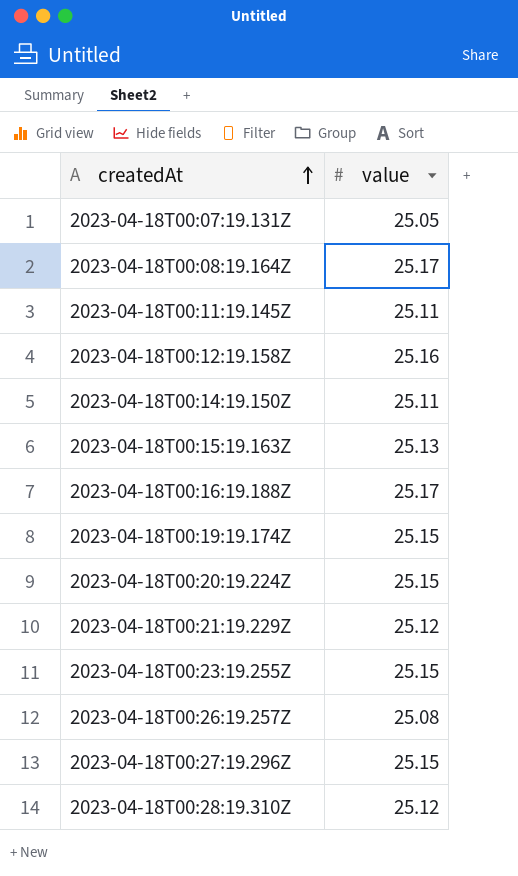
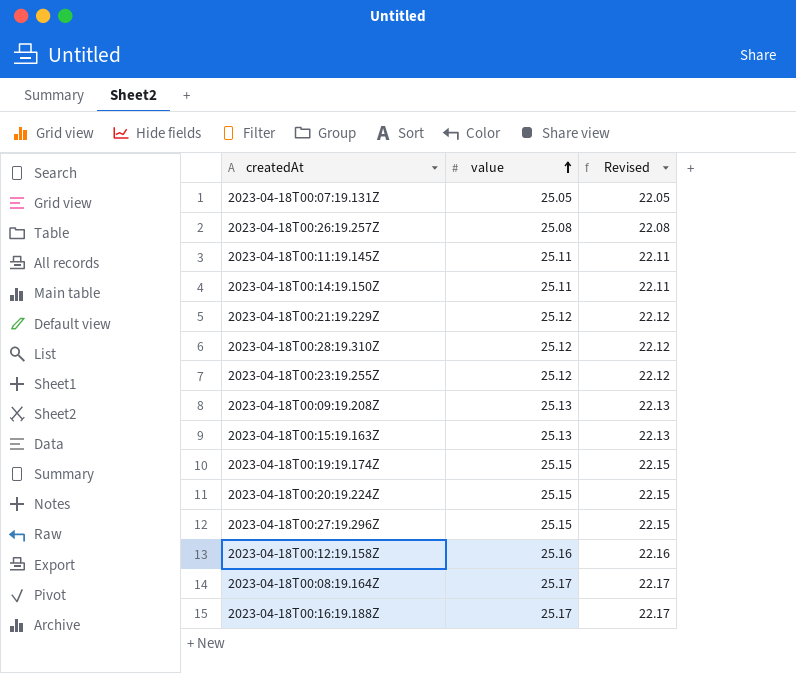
row order: createdAt ascending -> value ascending
column Revised | formula: none -> [value] - 3
2023-04-18T00:23:19.255Z | value: 25.15 -> 25.12
row 2023-04-18T00:09:19.208Z: none -> 25.13 | 22.13

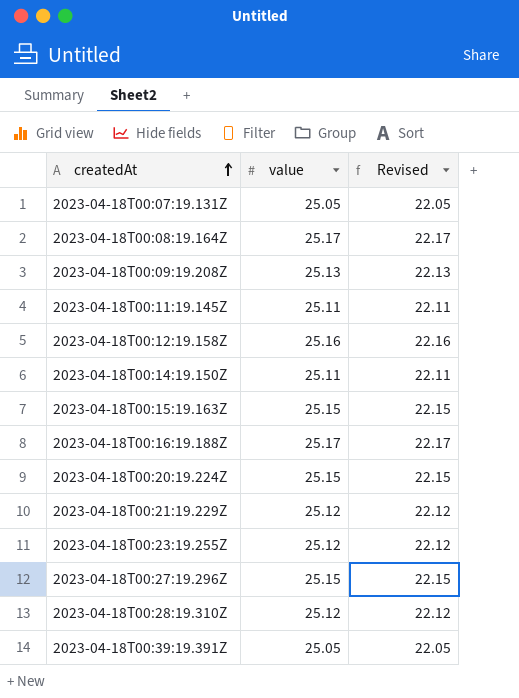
row order: value ascending -> createdAt ascending
row 2023-04-18T00:26:19.257Z: 25.08 | 22.08 -> none
row 2023-04-18T00:19:19.174Z: 25.15 | 22.15 -> none
2023-04-18T00:15:19.163Z | value: 25.13 -> 25.15
2023-04-18T00:15:19.163Z | Revised: 22.13 -> 22.15
row 2023-04-18T00:39:19.391Z: none -> 25.05 | 22.05

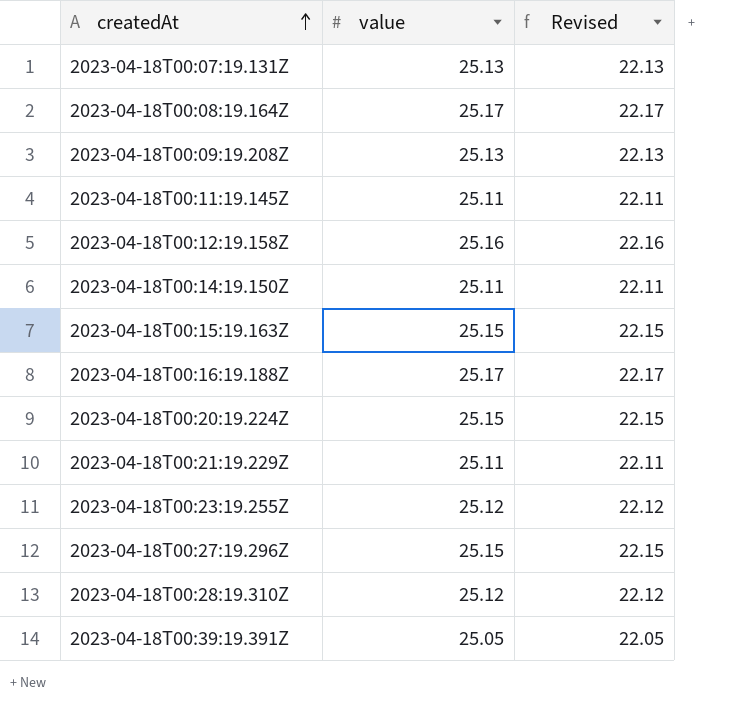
2023-04-18T00:07:19.131Z | value: 25.05 -> 25.13
2023-04-18T00:07:19.131Z | Revised: 22.05 -> 22.13
2023-04-18T00:21:19.229Z | value: 25.12 -> 25.11
2023-04-18T00:21:19.229Z | Revised: 22.12 -> 22.11

